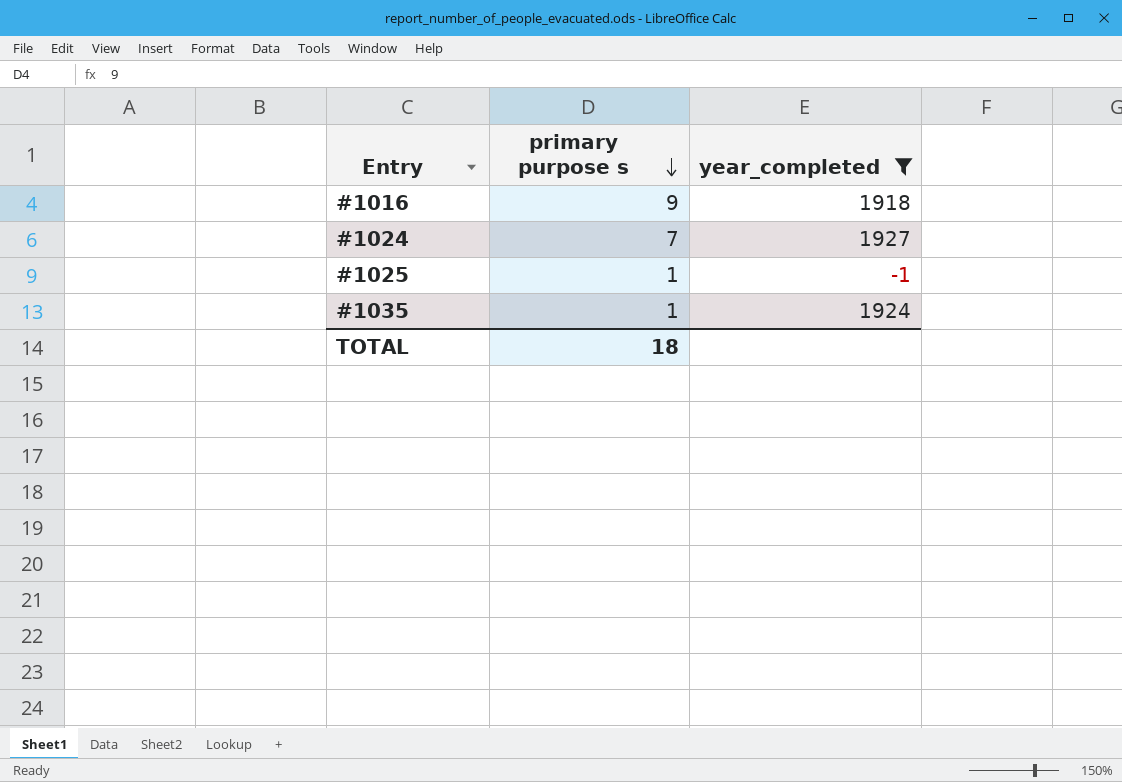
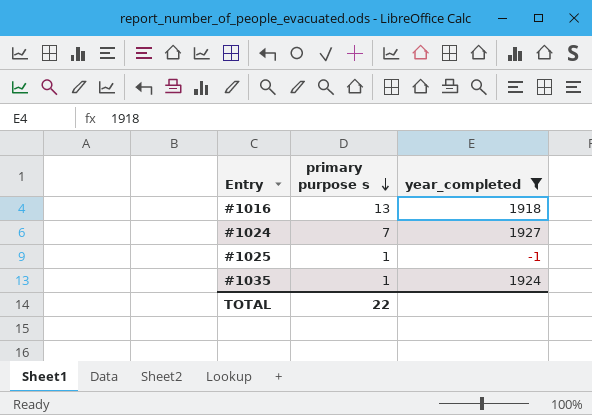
#1016 | primary purpose s: 9 -> 13
TOTAL | primary purpose s: 18 -> 22

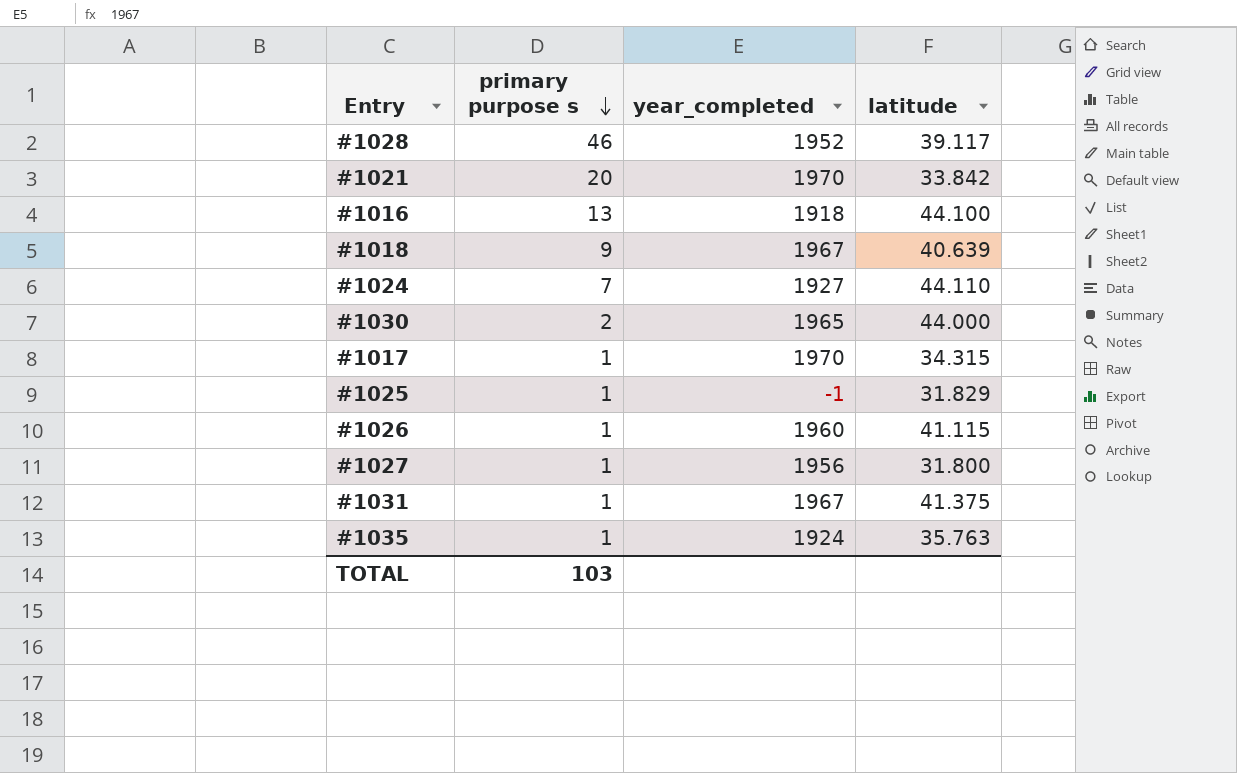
filter: year_completed <= 1927 -> none
column latitude | position: none -> 4
TOTAL | primary purpose s: 22 -> 103

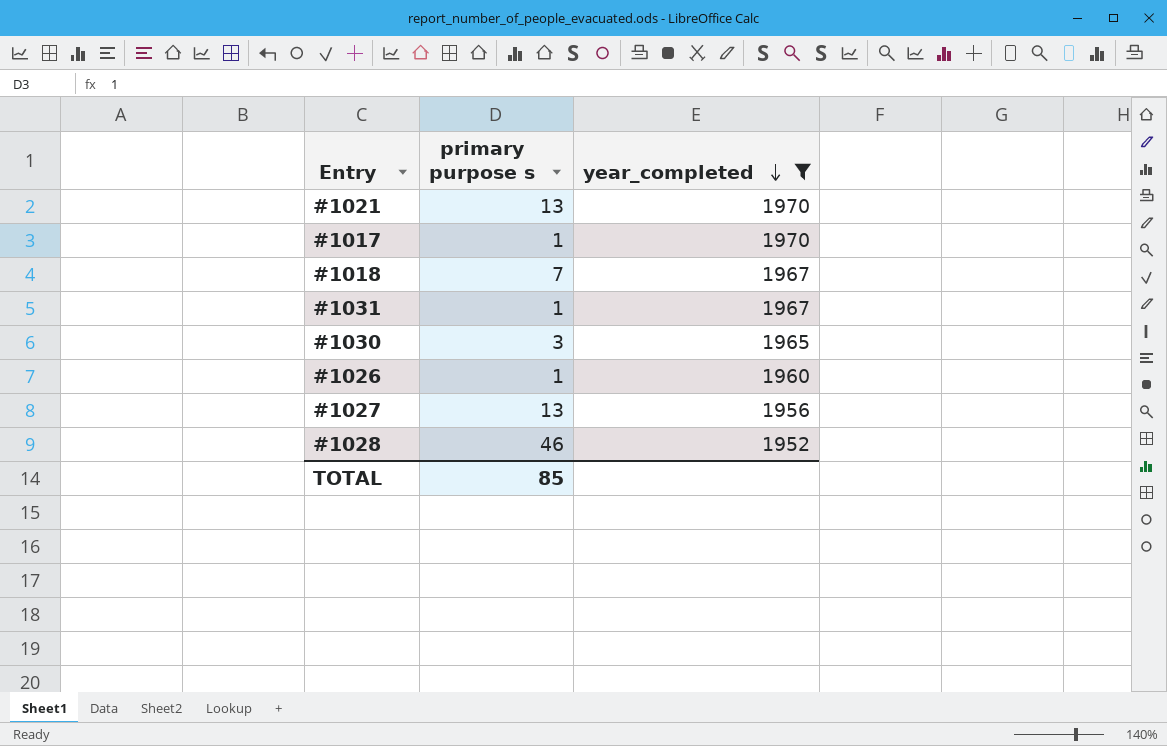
filter: none -> year_completed >= 1952
row order: primary purpose s descending -> year_completed descending
column latitude | position: 4 -> none
#1021 | primary purpose s: 20 -> 13
#1018 | primary purpose s: 9 -> 7
#1030 | primary purpose s: 2 -> 3
#1027 | primary purpose s: 1 -> 13
TOTAL | primary purpose s: 103 -> 85

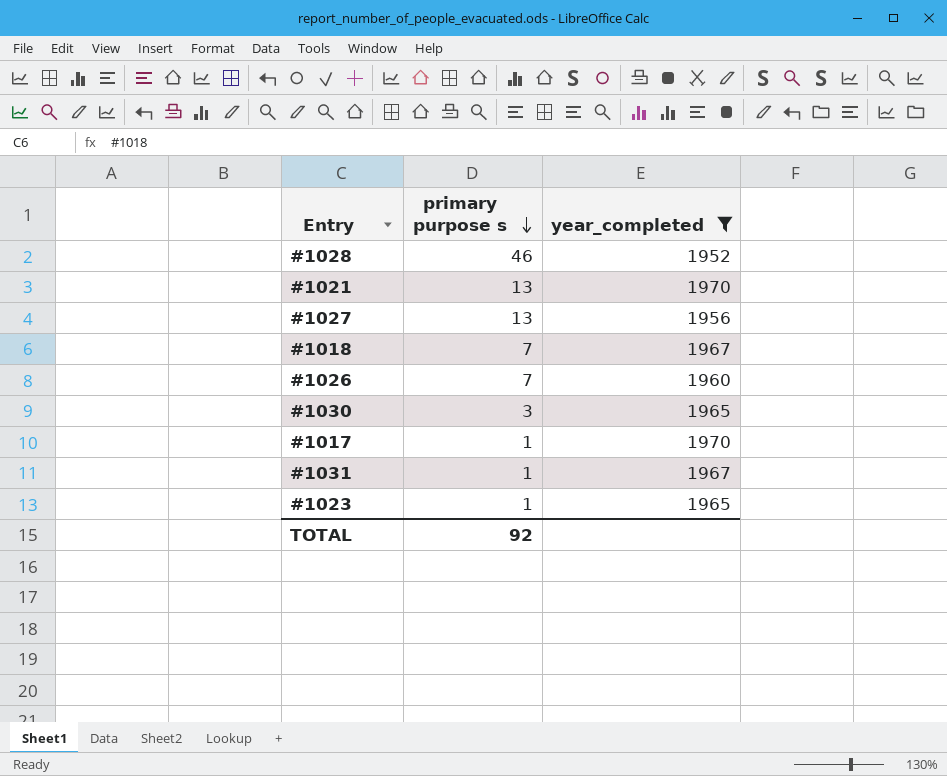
row order: year_completed descending -> primary purpose s descending
#1026 | primary purpose s: 1 -> 7
row #1023: none -> 1 | 1965
TOTAL | primary purpose s: 85 -> 92

